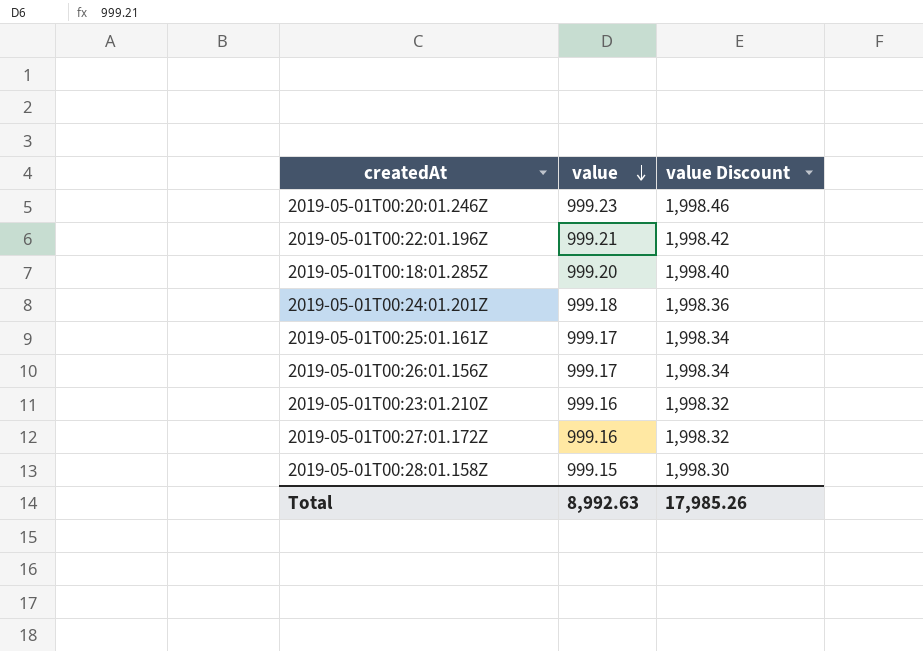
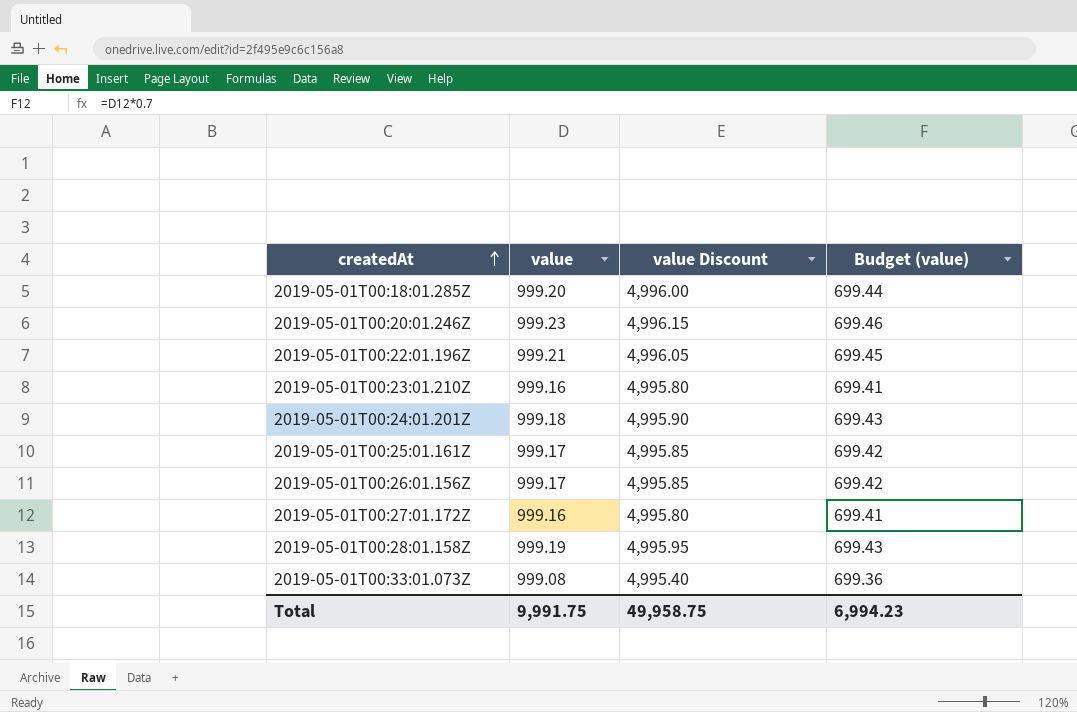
row order: value descending -> createdAt ascending
column value Discount | formula: [value] * 2 -> [value] * 5
column Budget (value) | formula: none -> [value] * 0.7
2019-05-01T00:28:01.158Z | value: 999.15 -> 999.19
row 2019-05-01T00:33:01.073Z: none -> 999.08 | 4,995.40 | 699.36
Total | value: 8,992.63 -> 9,991.75
Total | value Discount: 17,985.26 -> 49,958.75

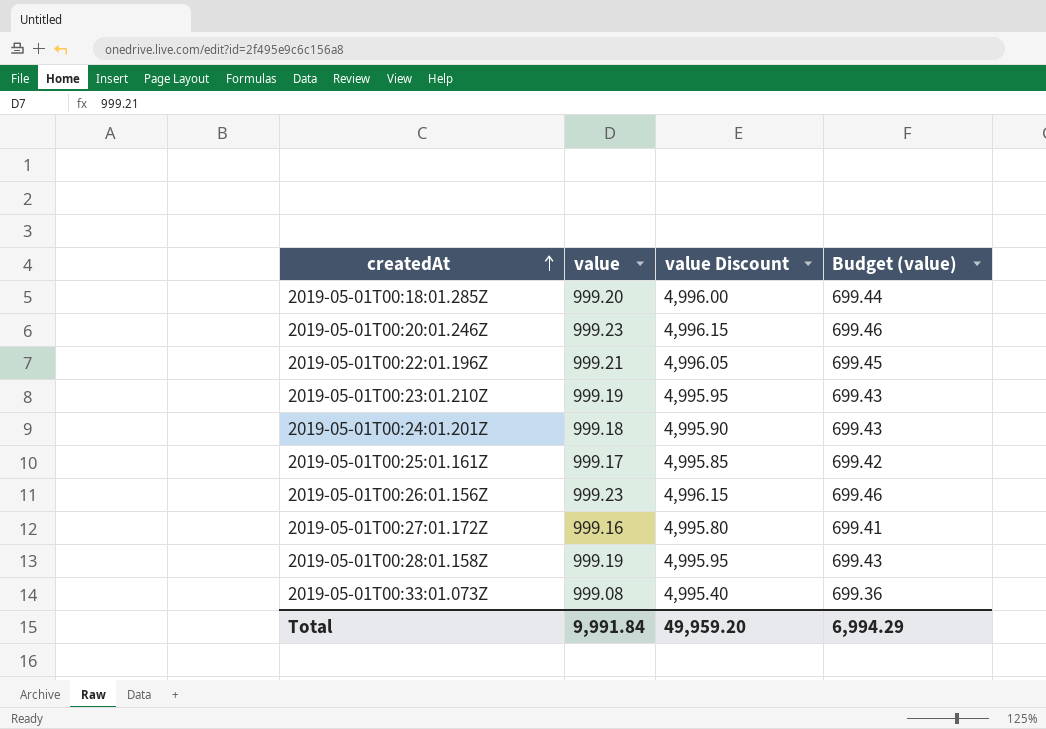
2019-05-01T00:23:01.210Z | value: 999.16 -> 999.19
2019-05-01T00:23:01.210Z | value Discount: 4,995.80 -> 4,995.95
2019-05-01T00:23:01.210Z | Budget (value): 699.41 -> 699.43
2019-05-01T00:26:01.156Z | value: 999.17 -> 999.23
2019-05-01T00:26:01.156Z | value Discount: 4,995.85 -> 4,996.15
2019-05-01T00:26:01.156Z | Budget (value): 699.42 -> 699.46
Total | value: 9,991.75 -> 9,991.84
Total | value Discount: 49,958.75 -> 49,959.20
Total | Budget (value): 6,994.23 -> 6,994.29

